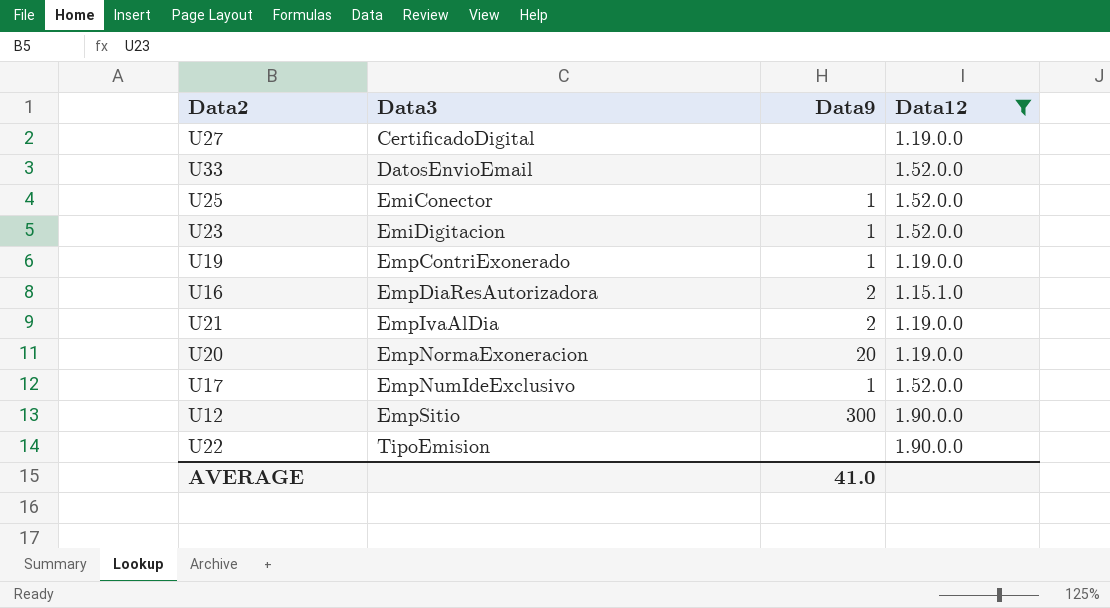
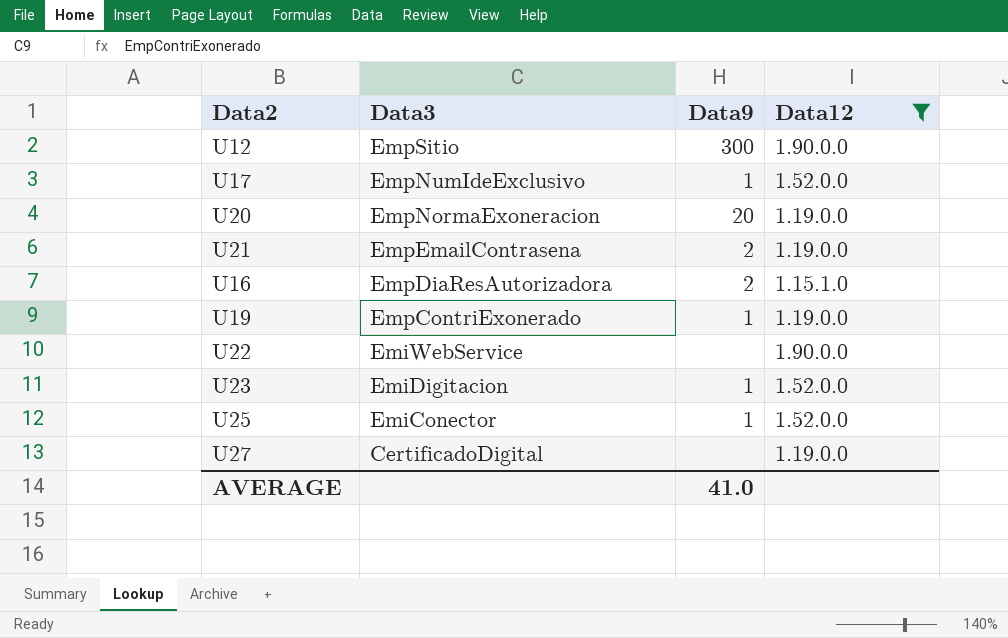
row order: Data3 ascending -> Data3 descending
row U33: DatosEnvioEmail | none | 1.52.0.0 -> none
U21 | Data3: EmpIvaAlDia -> EmpEmailContrasena
U22 | Data3: TipoEmision -> EmiWebService

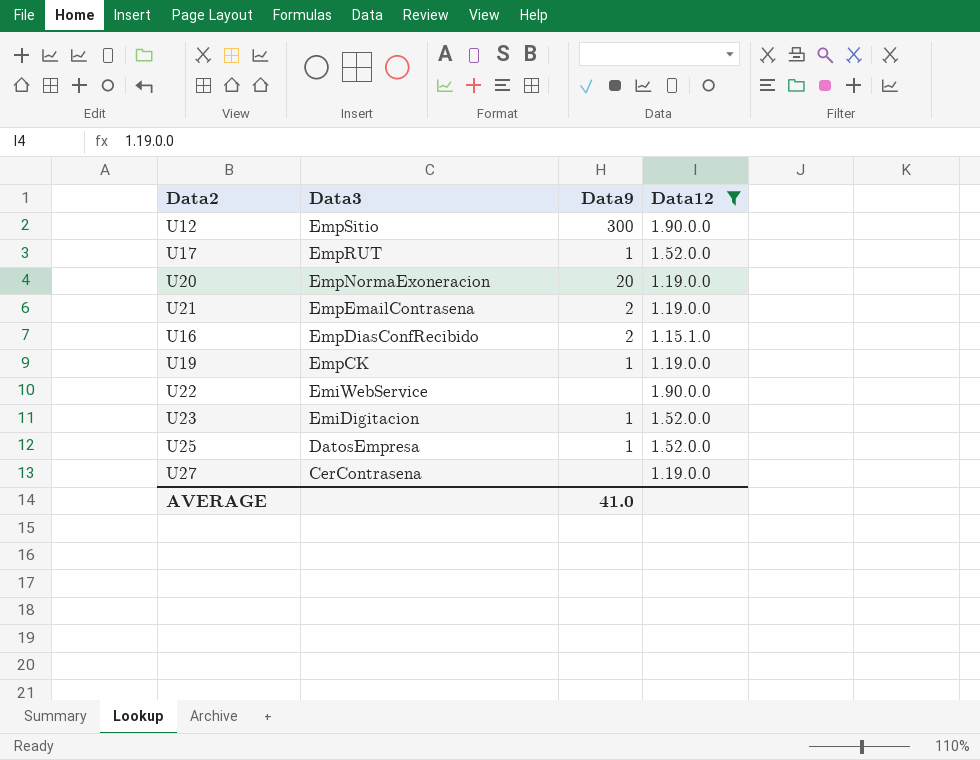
U17 | Data3: EmpNumIdeExclusivo -> EmpRUT
U16 | Data3: EmpDiaResAutorizadora -> EmpDiasConfRecibido
U19 | Data3: EmpContriExonerado -> EmpCK
U25 | Data3: EmiConector -> DatosEmpresa
U27 | Data3: CertificadoDigital -> CerContrasena

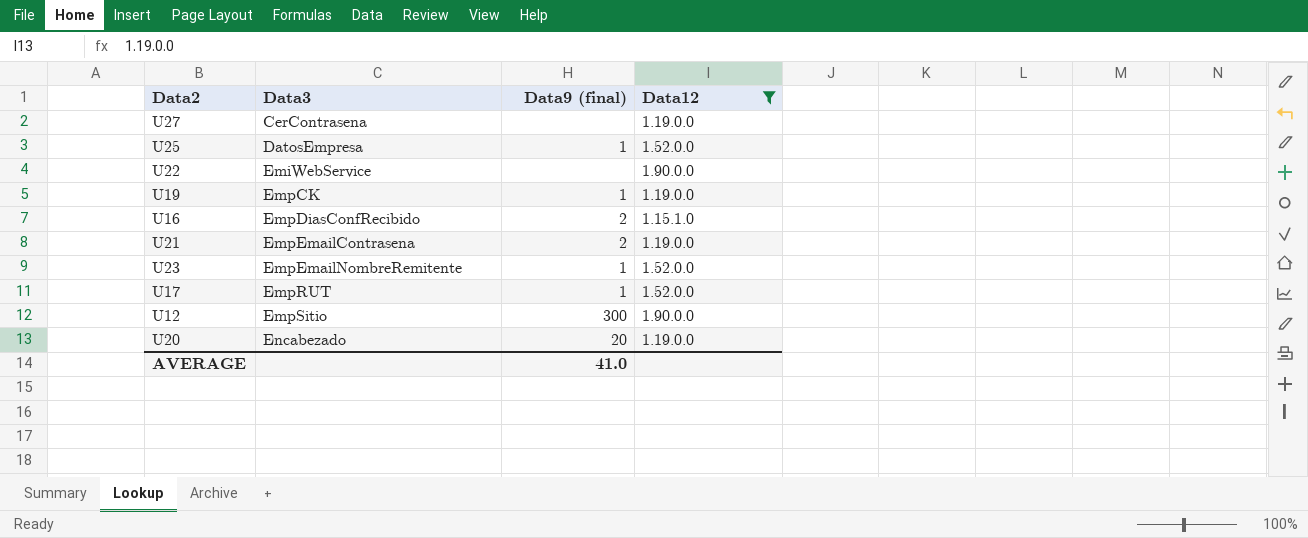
row order: Data3 descending -> Data3 ascending
column name: Data9 -> Data9 (final)
U23 | Data3: EmiDigitacion -> EmpEmailNombreRemitente
U20 | Data3: EmpNormaExoneracion -> Encabezado

